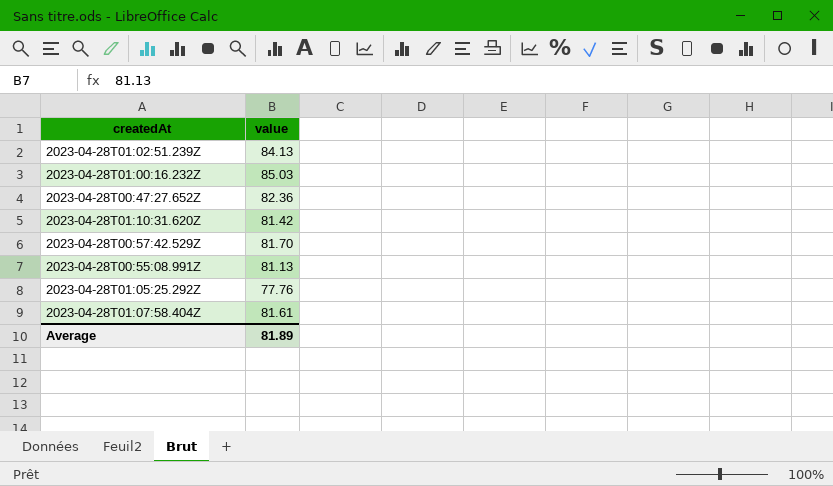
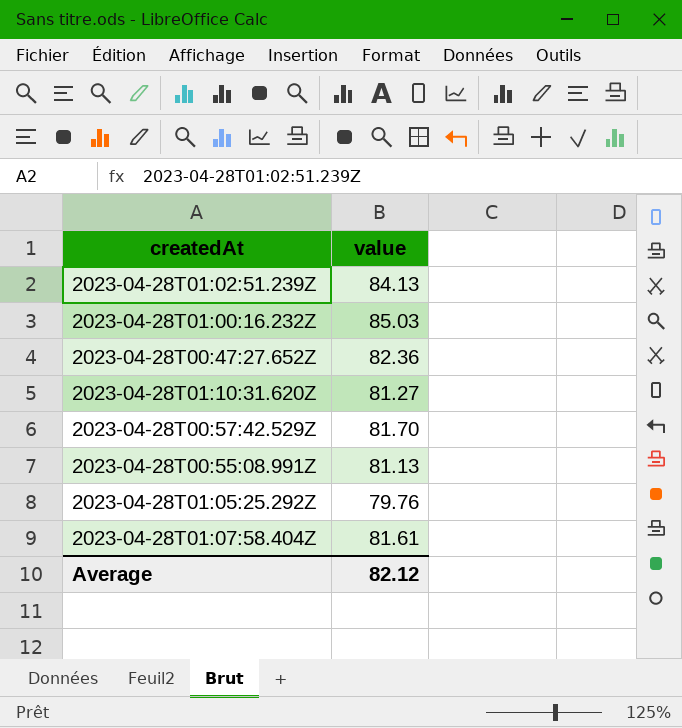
2023-04-28T01:10:31.620Z | value: 81.42 -> 81.27
2023-04-28T01:05:25.292Z | value: 77.76 -> 79.76
Average | value: 81.89 -> 82.12

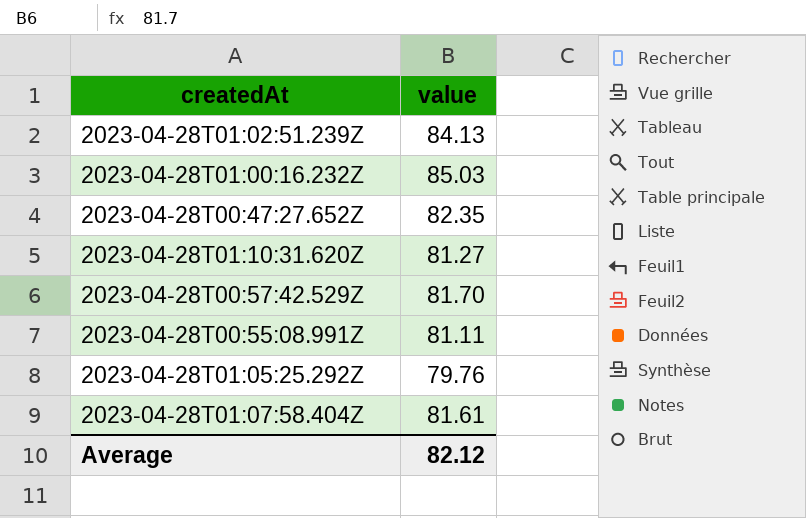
2023-04-28T00:47:27.652Z | value: 82.36 -> 82.35
2023-04-28T00:55:08.991Z | value: 81.13 -> 81.11

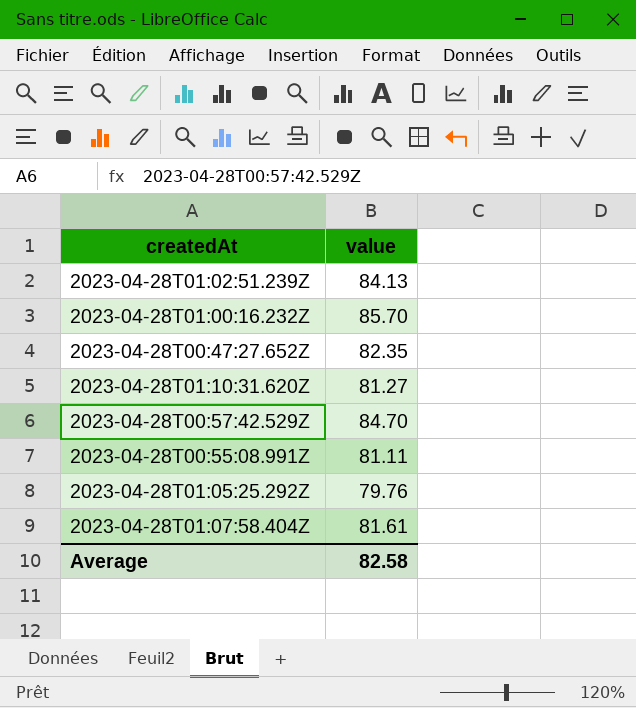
2023-04-28T01:00:16.232Z | value: 85.03 -> 85.70
2023-04-28T00:57:42.529Z | value: 81.70 -> 84.70
Average | value: 82.12 -> 82.58

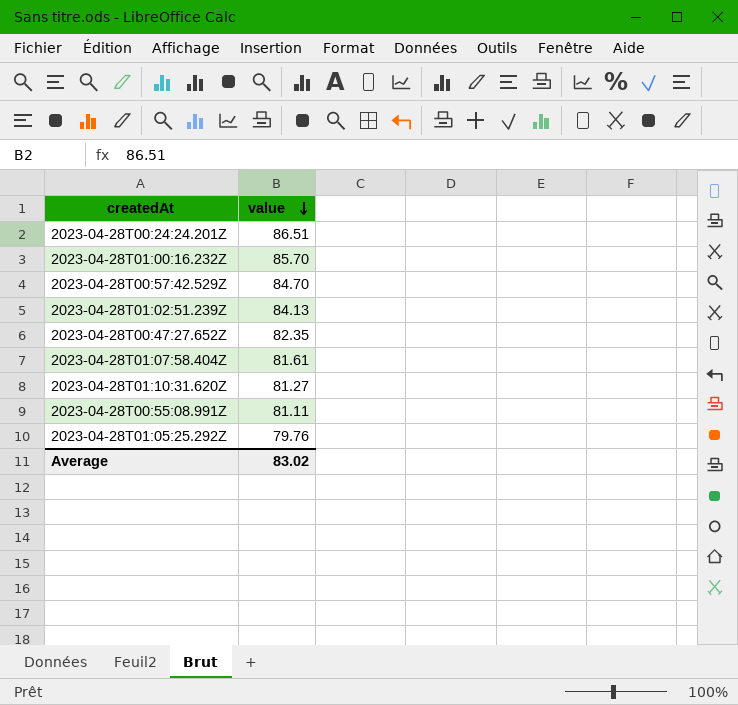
row order: none -> value descending
row 2023-04-28T00:24:24.201Z: none -> 86.51
Average | value: 82.58 -> 83.02

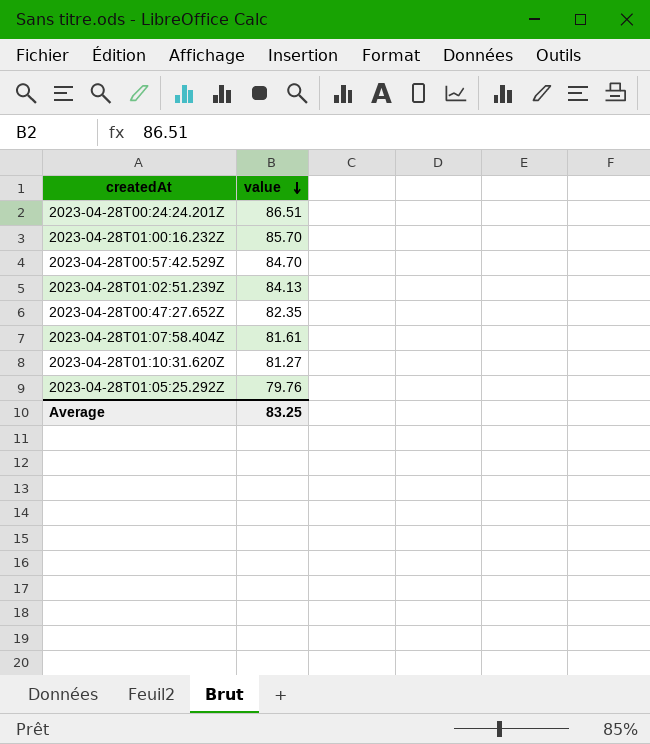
row 2023-04-28T00:55:08.991Z: 81.11 -> none
Average | value: 83.02 -> 83.25

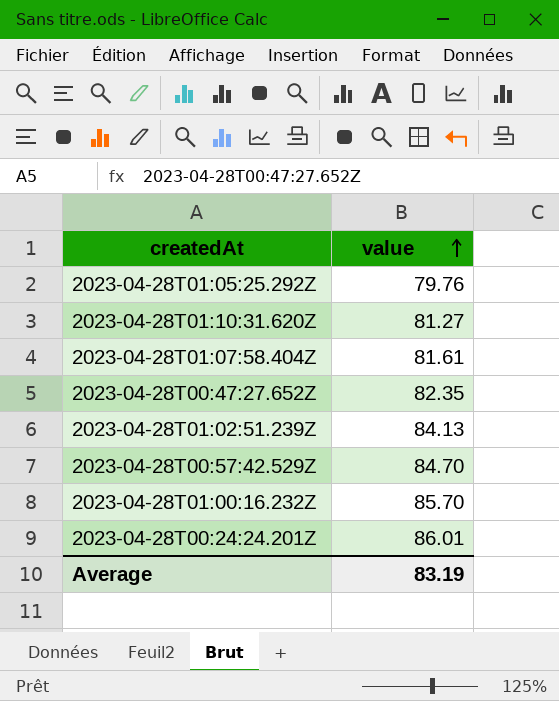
row order: value descending -> value ascending
2023-04-28T00:24:24.201Z | value: 86.51 -> 86.01
Average | value: 83.25 -> 83.19

